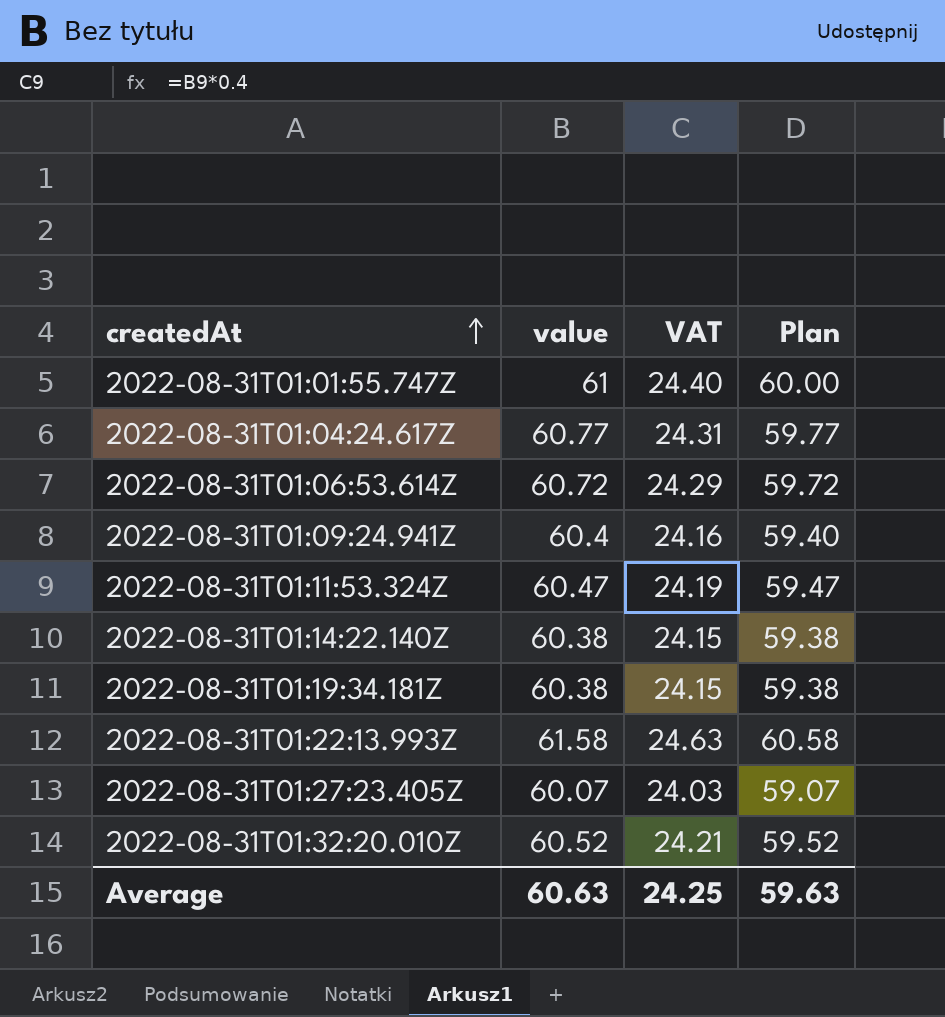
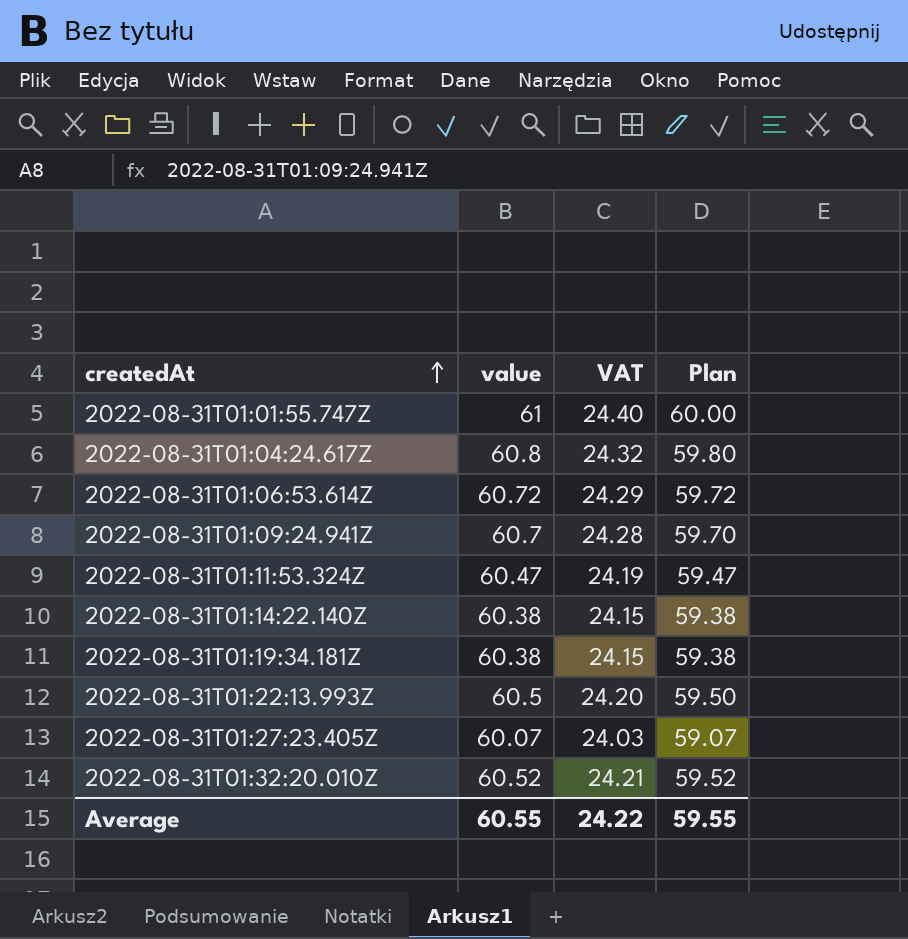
2022-08-31T01:04:24.617Z | value: 60.77 -> 60.8
2022-08-31T01:04:24.617Z | VAT: 24.31 -> 24.32
2022-08-31T01:04:24.617Z | Plan: 59.77 -> 59.80
2022-08-31T01:09:24.941Z | value: 60.4 -> 60.7
2022-08-31T01:09:24.941Z | VAT: 24.16 -> 24.28
2022-08-31T01:09:24.941Z | Plan: 59.40 -> 59.70
2022-08-31T01:22:13.993Z | value: 61.58 -> 60.5
2022-08-31T01:22:13.993Z | VAT: 24.63 -> 24.20
2022-08-31T01:22:13.993Z | Plan: 60.58 -> 59.50
Average | value: 60.63 -> 60.55
Average | VAT: 24.25 -> 24.22
Average | Plan: 59.63 -> 59.55

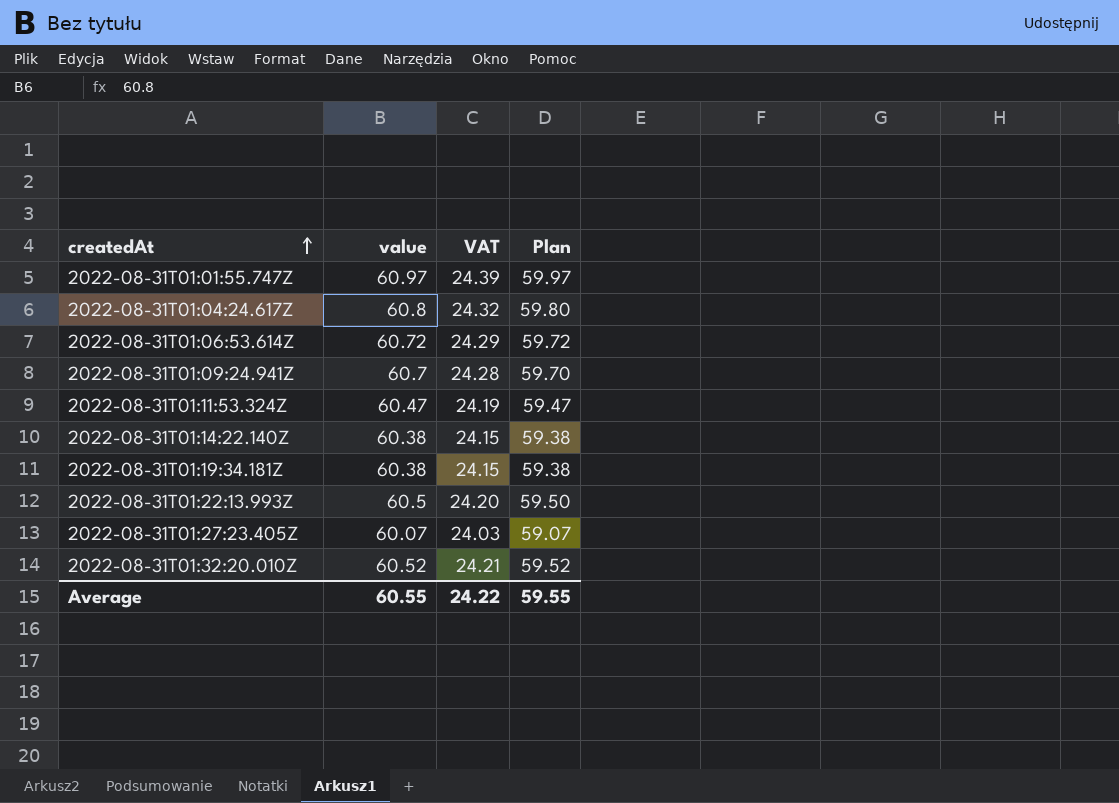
2022-08-31T01:01:55.747Z | value: 61 -> 60.97
2022-08-31T01:01:55.747Z | VAT: 24.40 -> 24.39
2022-08-31T01:01:55.747Z | Plan: 60.00 -> 59.97

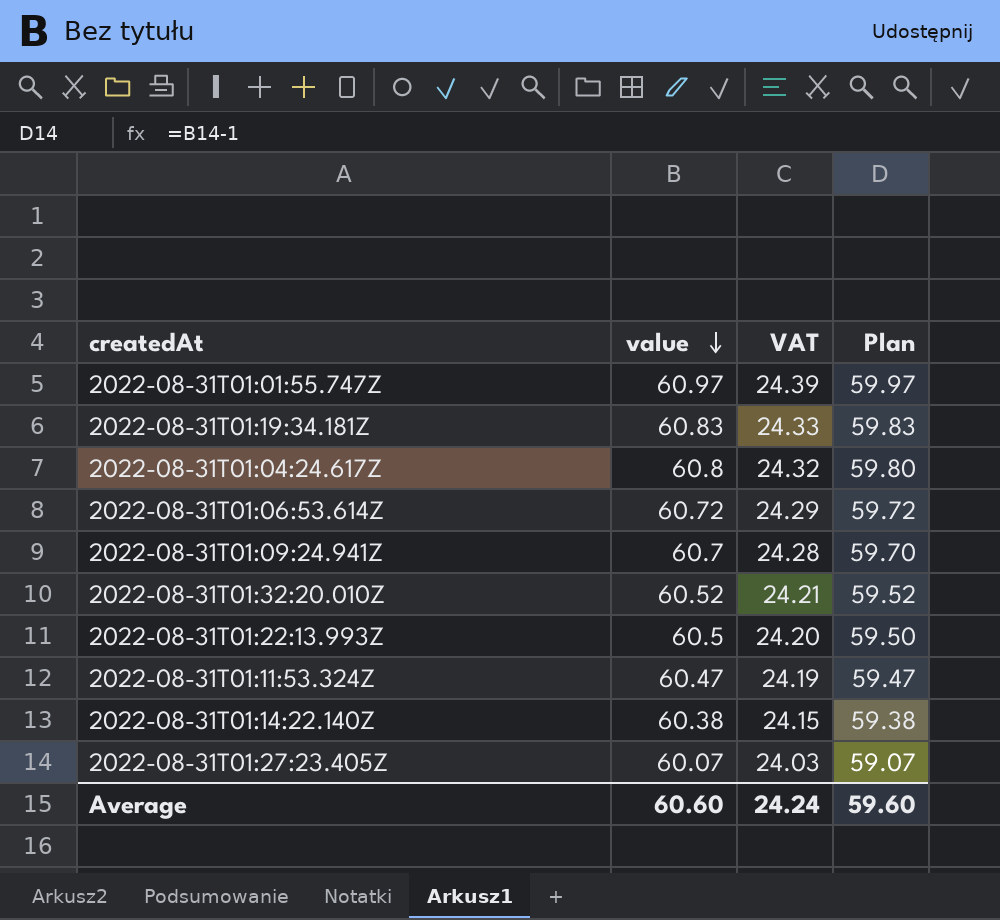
row order: createdAt ascending -> value descending
2022-08-31T01:19:34.181Z | value: 60.38 -> 60.83
2022-08-31T01:19:34.181Z | VAT: 24.15 -> 24.33
2022-08-31T01:19:34.181Z | Plan: 59.38 -> 59.83
Average | value: 60.55 -> 60.60
Average | VAT: 24.22 -> 24.24
Average | Plan: 59.55 -> 59.60

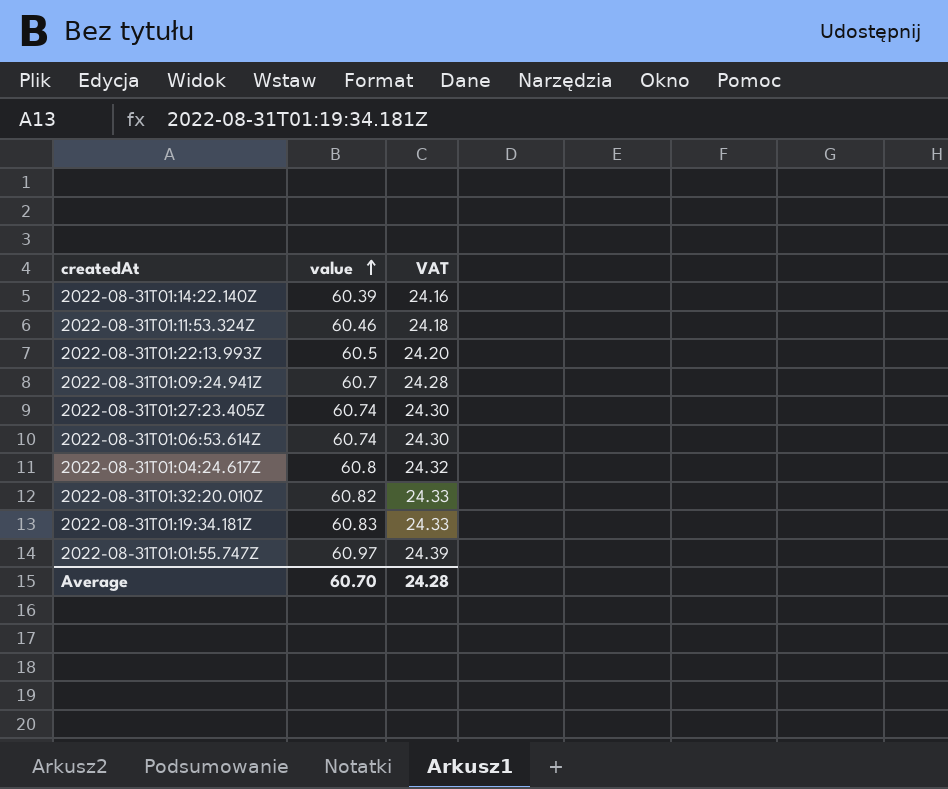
row order: value descending -> value ascending
column Plan | formula: [value] - 1 -> none
2022-08-31T01:14:22.140Z | value: 60.38 -> 60.39
2022-08-31T01:14:22.140Z | VAT: 24.15 -> 24.16
2022-08-31T01:11:53.324Z | value: 60.47 -> 60.46
2022-08-31T01:11:53.324Z | VAT: 24.19 -> 24.18
2022-08-31T01:27:23.405Z | value: 60.07 -> 60.74
2022-08-31T01:27:23.405Z | VAT: 24.03 -> 24.30
2022-08-31T01:06:53.614Z | value: 60.72 -> 60.74
2022-08-31T01:06:53.614Z | VAT: 24.29 -> 24.30
2022-08-31T01:32:20.010Z | value: 60.52 -> 60.82
2022-08-31T01:32:20.010Z | VAT: 24.21 -> 24.33
Average | value: 60.60 -> 60.70
Average | VAT: 24.24 -> 24.28

